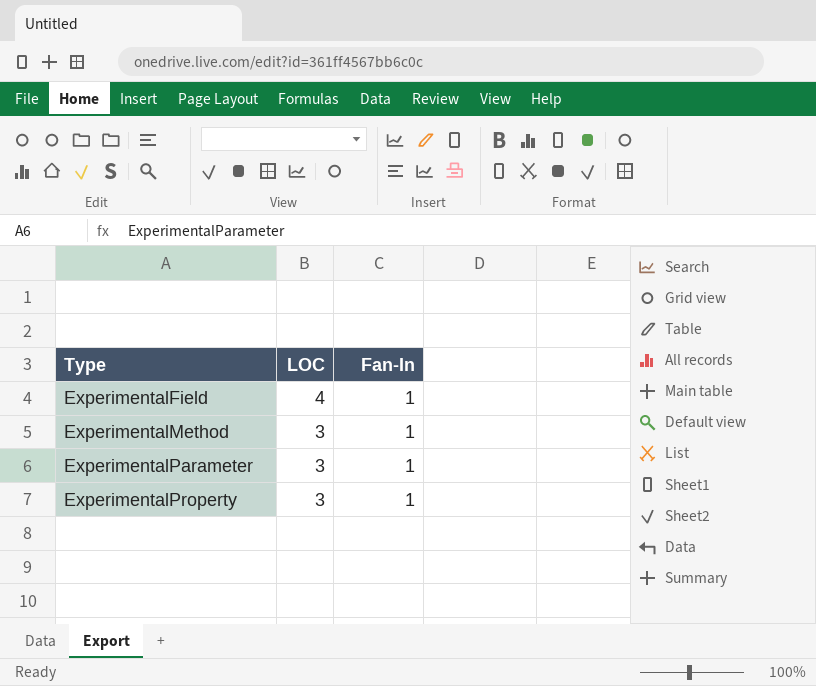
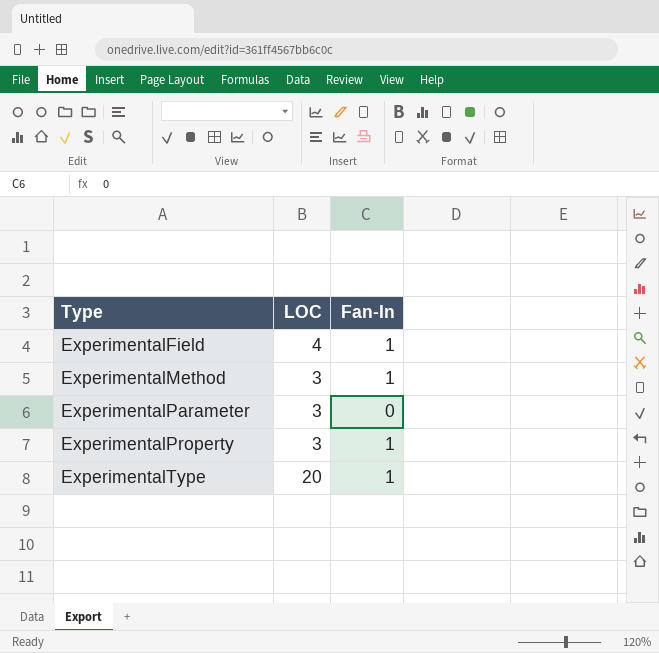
ExperimentalParameter | Fan-In: 1 -> 0
row ExperimentalType: none -> 20 | 1

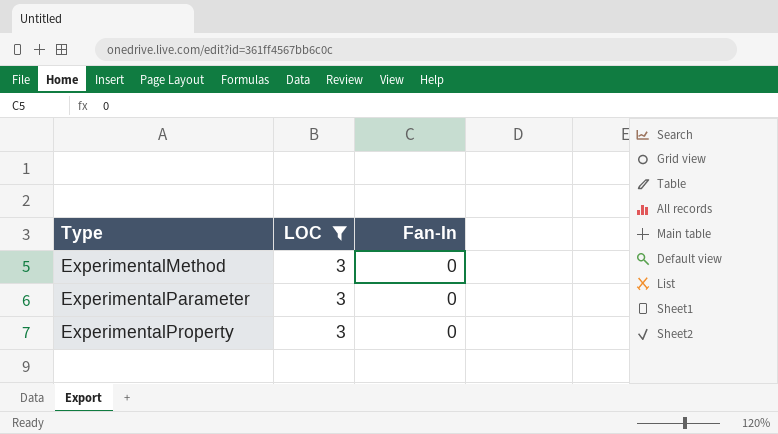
filter: none -> LOC = 3
ExperimentalMethod | Fan-In: 1 -> 0
ExperimentalProperty | Fan-In: 1 -> 0

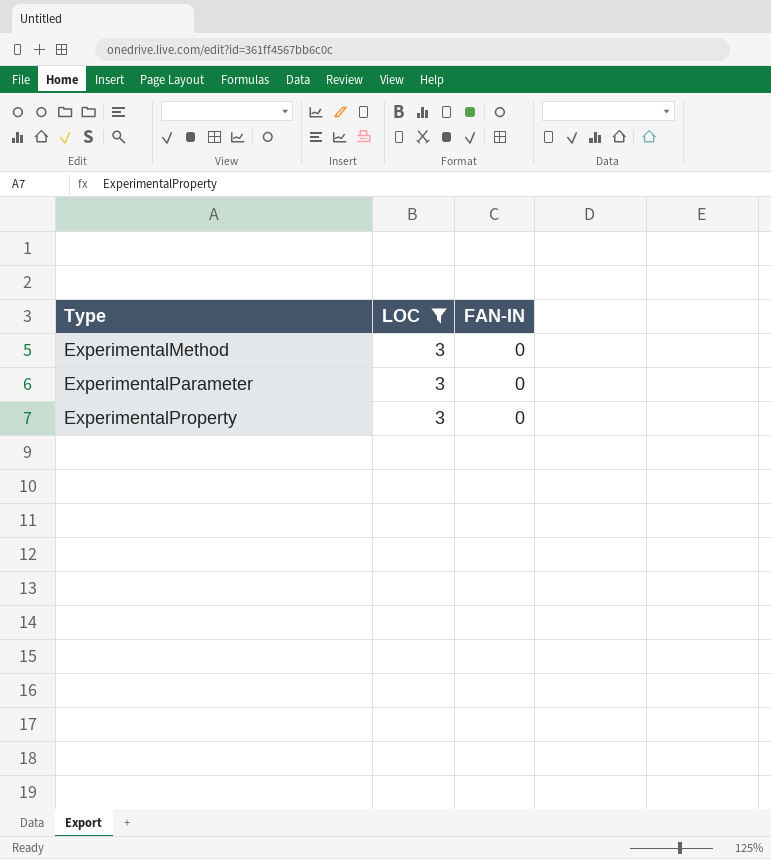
column name: Fan-In -> FAN-IN

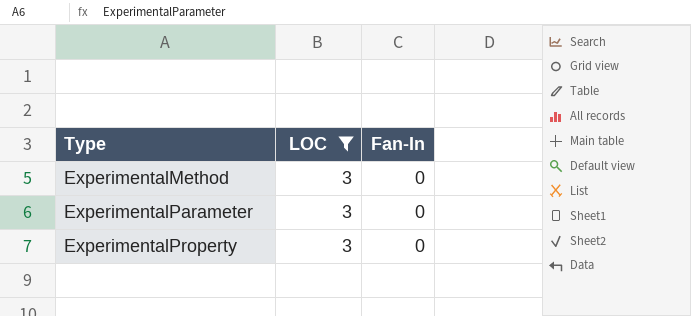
column name: FAN-IN -> Fan-In

